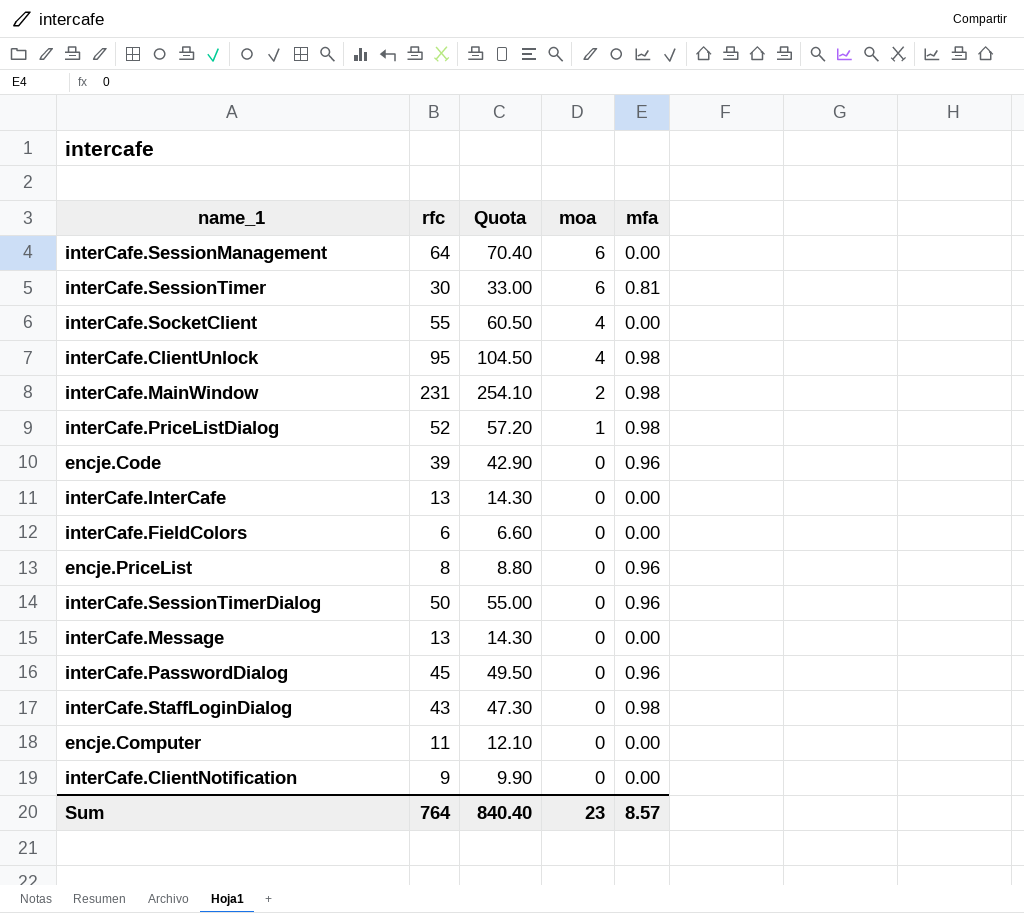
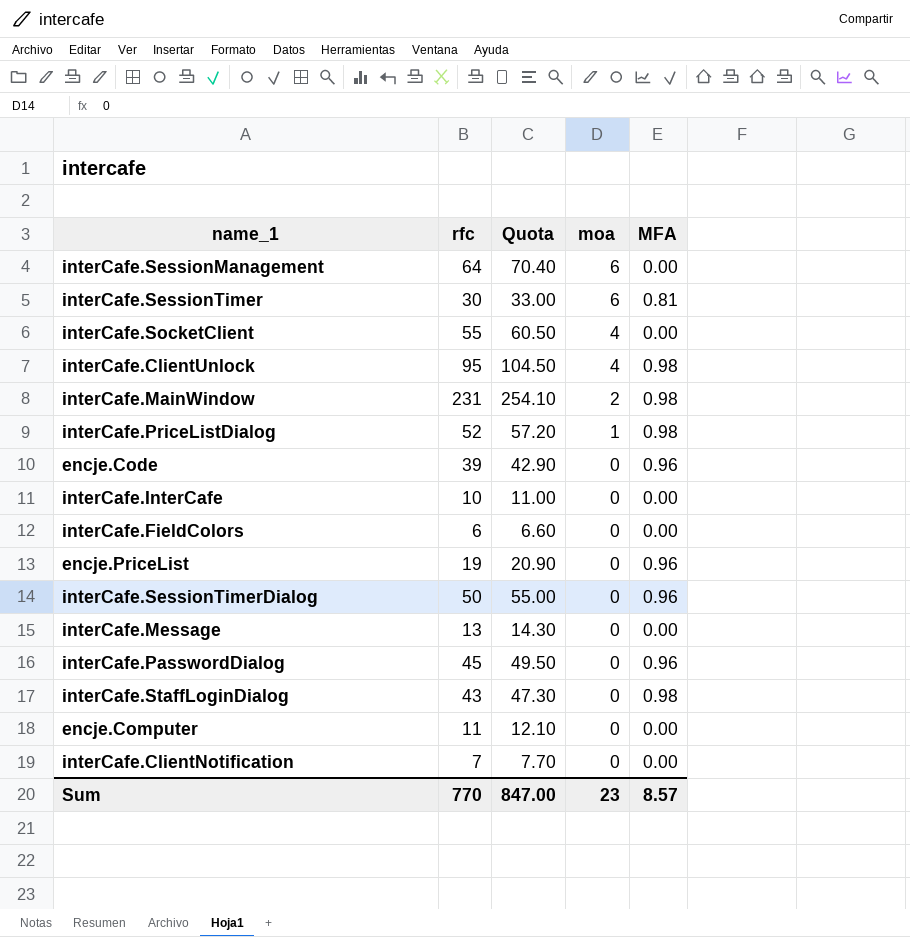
column name: mfa -> MFA
interCafe.InterCafe | rfc: 13 -> 10
interCafe.InterCafe | Quota: 14.30 -> 11.00
encje.PriceList | rfc: 8 -> 19
encje.PriceList | Quota: 8.80 -> 20.90
interCafe.ClientNotification | rfc: 9 -> 7
interCafe.ClientNotification | Quota: 9.90 -> 7.70
Sum | rfc: 764 -> 770
Sum | Quota: 840.40 -> 847.00

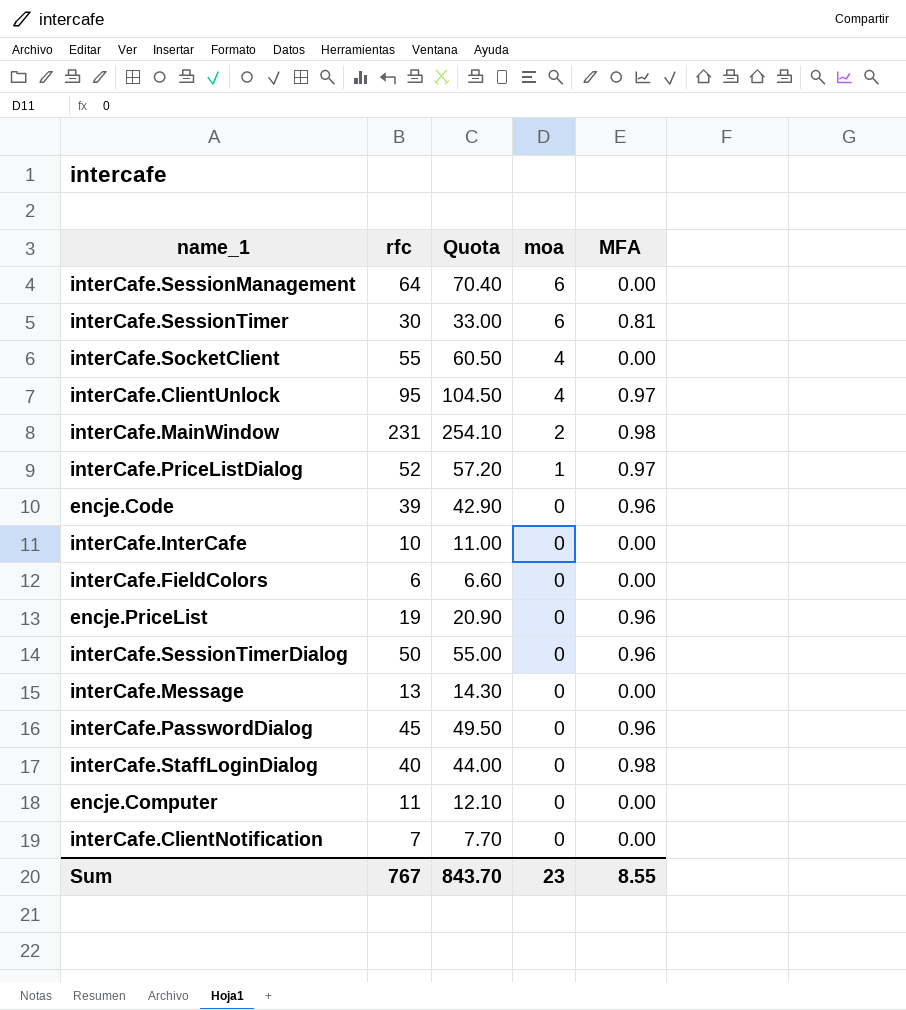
interCafe.ClientUnlock | MFA: 0.98 -> 0.97
interCafe.PriceListDialog | MFA: 0.98 -> 0.97
interCafe.StaffLoginDialog | rfc: 43 -> 40
interCafe.StaffLoginDialog | Quota: 47.30 -> 44.00
Sum | rfc: 770 -> 767
Sum | Quota: 847.00 -> 843.70
Sum | MFA: 8.57 -> 8.55

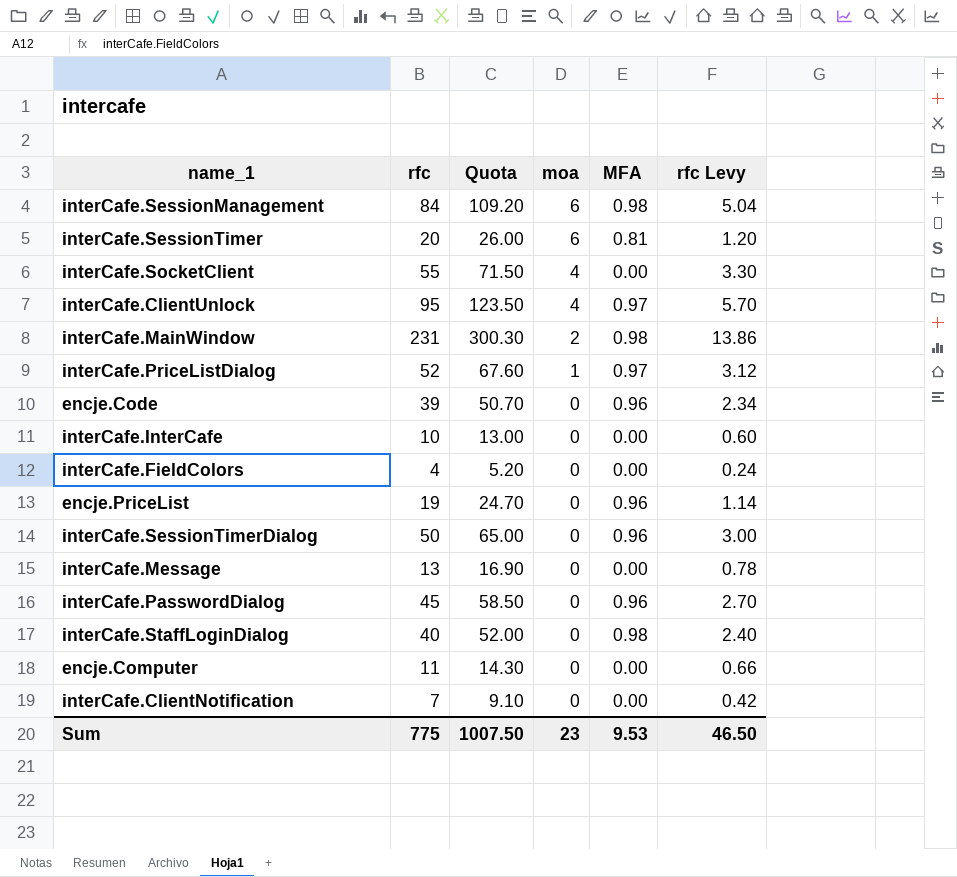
column Quota | formula: [rfc] * 1.1 -> [rfc] * 1.3
column rfc Levy | formula: none -> [rfc] * 0.06
interCafe.SessionManagement | rfc: 64 -> 84
interCafe.SessionManagement | MFA: 0.00 -> 0.98
interCafe.SessionTimer | rfc: 30 -> 20
interCafe.FieldColors | rfc: 6 -> 4
Sum | rfc: 767 -> 775
Sum | Quota: 843.70 -> 1007.50
Sum | MFA: 8.55 -> 9.53

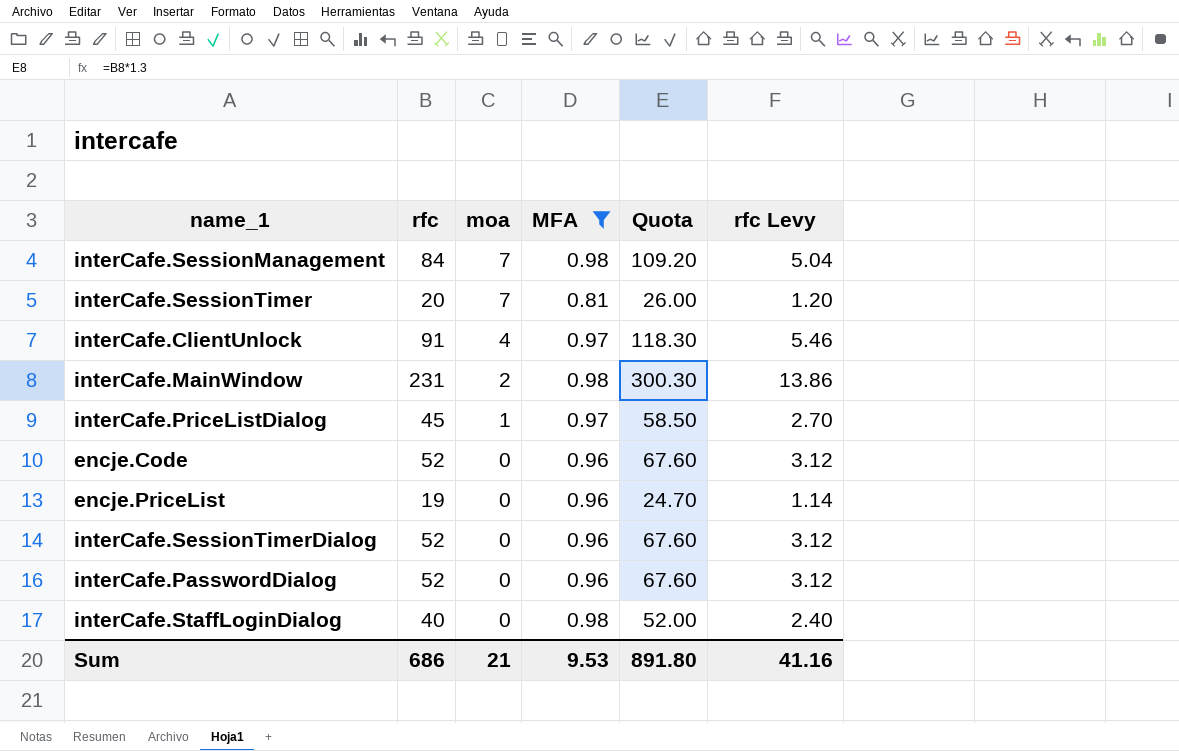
filter: none -> MFA != 0.00
column Quota | position: 3 -> 5
interCafe.SessionManagement | moa: 6 -> 7
interCafe.SessionTimer | moa: 6 -> 7
interCafe.ClientUnlock | rfc: 95 -> 91
interCafe.ClientUnlock | Quota: 123.50 -> 118.30
interCafe.ClientUnlock | rfc Levy: 5.70 -> 5.46
interCafe.PriceListDialog | rfc: 52 -> 45
interCafe.PriceListDialog | Quota: 67.60 -> 58.50
interCafe.PriceListDialog | rfc Levy: 3.12 -> 2.70
encje.Code | rfc: 39 -> 52
encje.Code | Quota: 50.70 -> 67.60
encje.Code | rfc Levy: 2.34 -> 3.12
interCafe.SessionTimerDialog | rfc: 50 -> 52
interCafe.SessionTimerDialog | Quota: 65.00 -> 67.60
interCafe.SessionTimerDialog | rfc Levy: 3.00 -> 3.12
interCafe.PasswordDialog | rfc: 45 -> 52
interCafe.PasswordDialog | Quota: 58.50 -> 67.60
interCafe.PasswordDialog | rfc Levy: 2.70 -> 3.12
Sum | rfc: 775 -> 686
Sum | moa: 23 -> 21
Sum | Quota: 1007.50 -> 891.80
Sum | rfc Levy: 46.50 -> 41.16

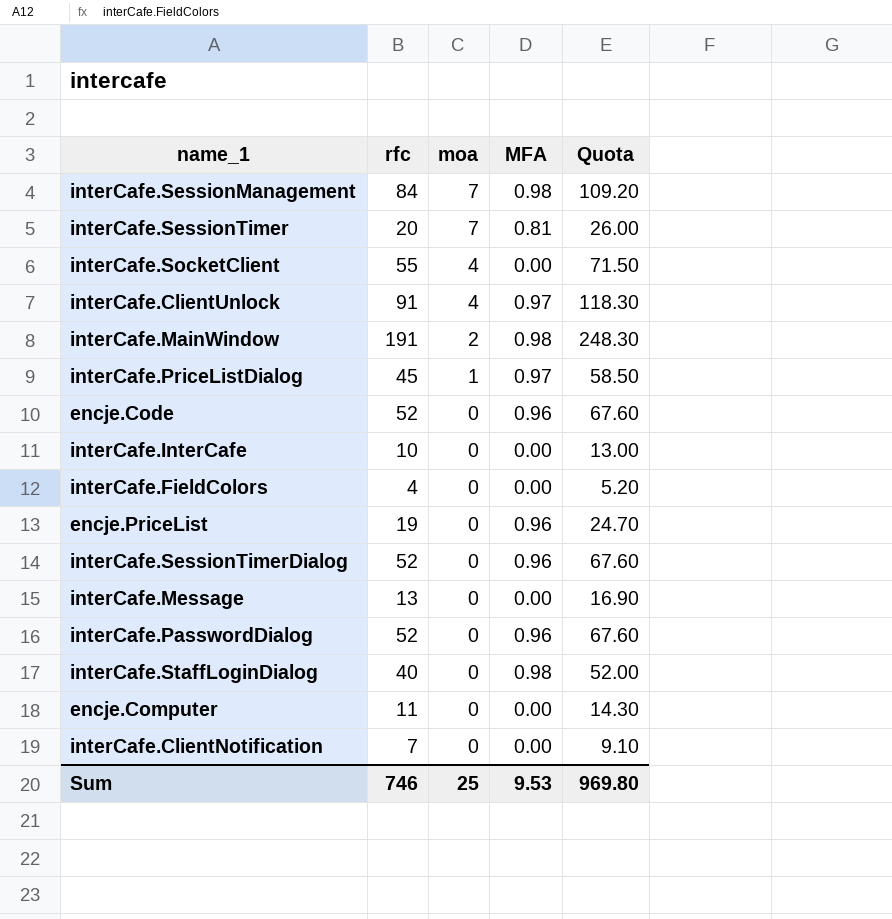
filter: MFA != 0.00 -> none
column rfc Levy | formula: [rfc] * 0.06 -> none
interCafe.MainWindow | rfc: 231 -> 191
interCafe.MainWindow | Quota: 300.30 -> 248.30
Sum | rfc: 686 -> 746
Sum | moa: 21 -> 25
Sum | Quota: 891.80 -> 969.80

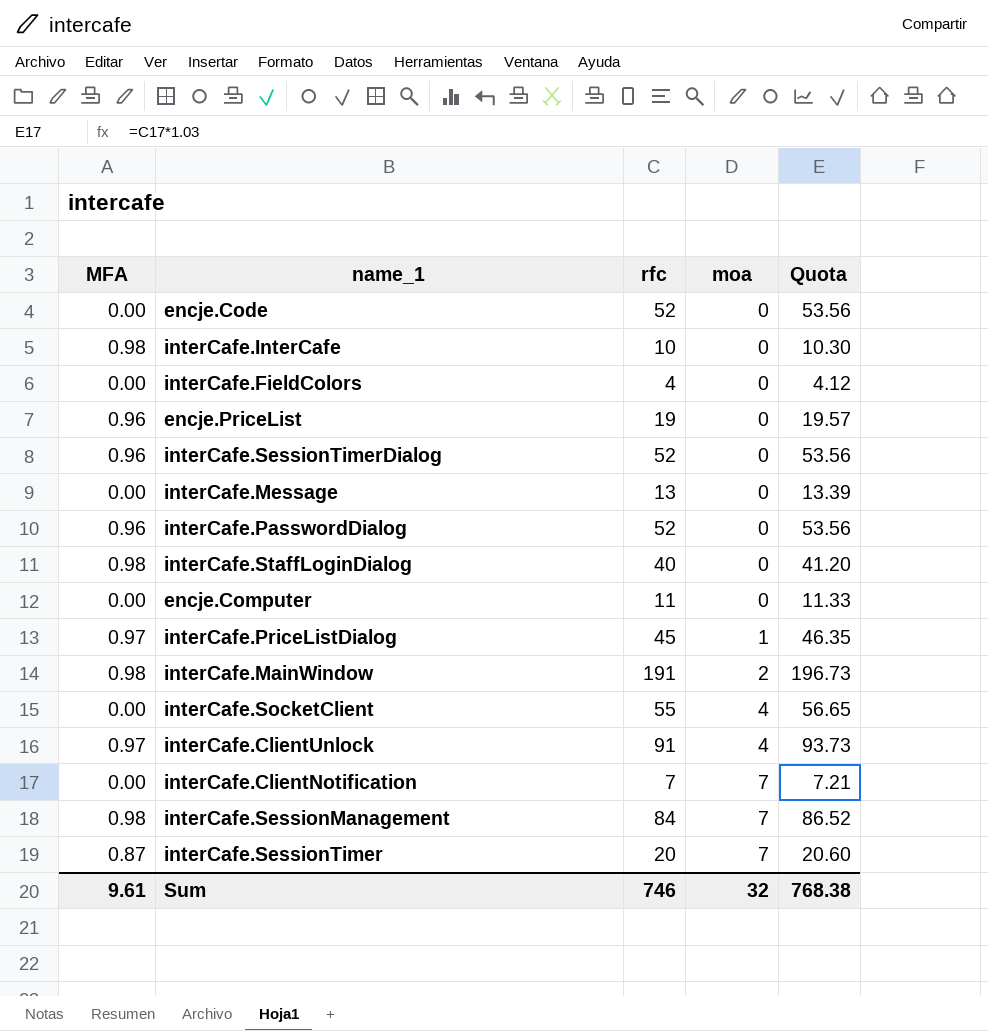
row order: moa descending -> moa ascending
column MFA | position: 4 -> 1
column Quota | formula: [rfc] * 1.3 -> [rfc] * 1.03
encje.Code | MFA: 0.96 -> 0.00
interCafe.InterCafe | MFA: 0.00 -> 0.98
interCafe.ClientNotification | moa: 0 -> 7
interCafe.SessionTimer | MFA: 0.81 -> 0.87
Sum | MFA: 9.53 -> 9.61
Sum | moa: 25 -> 32
Sum | Quota: 969.80 -> 768.38

